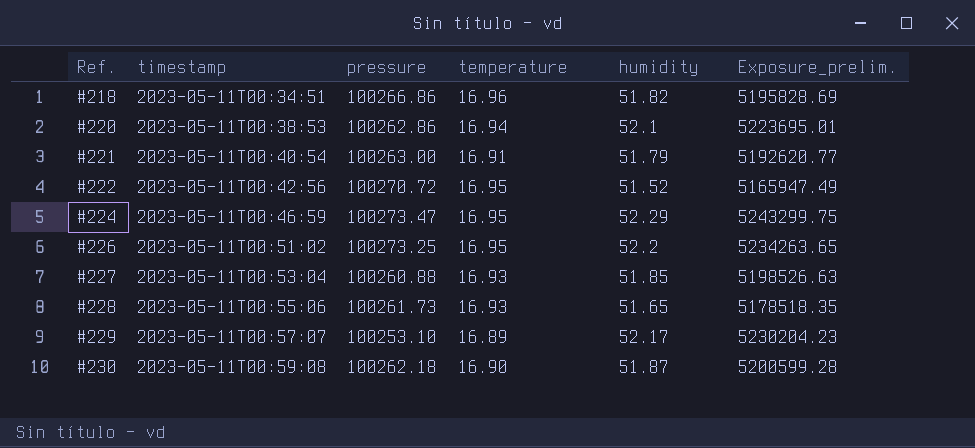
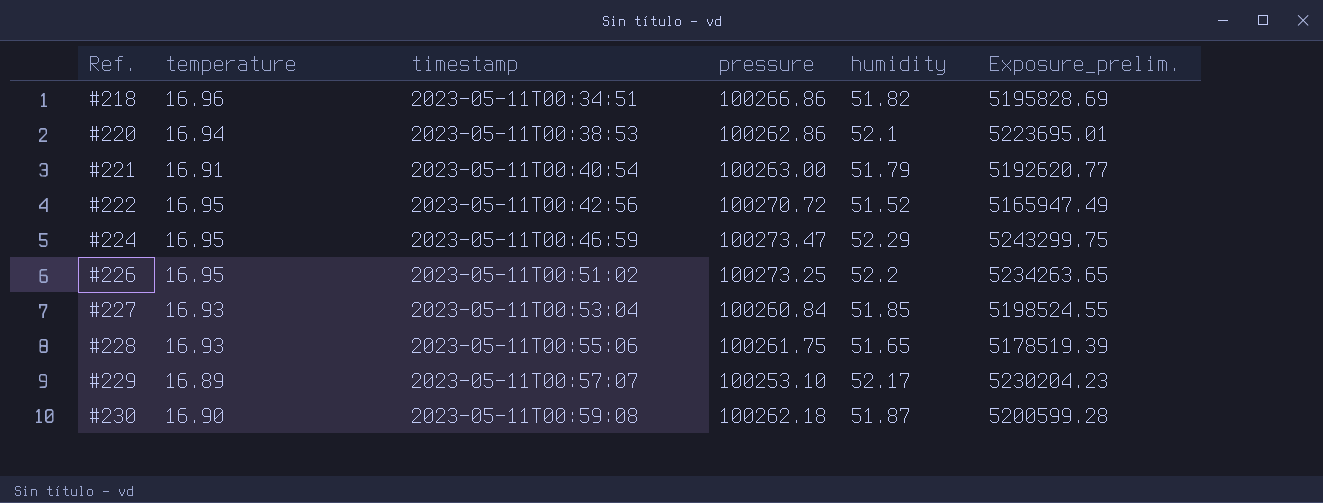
column temperature | position: 4 -> 2
#227 | pressure: 100260.88 -> 100260.84
#227 | Exposure_prelim.: 5198526.63 -> 5198524.55
#228 | pressure: 100261.73 -> 100261.75
#228 | Exposure_prelim.: 5178518.35 -> 5178519.39

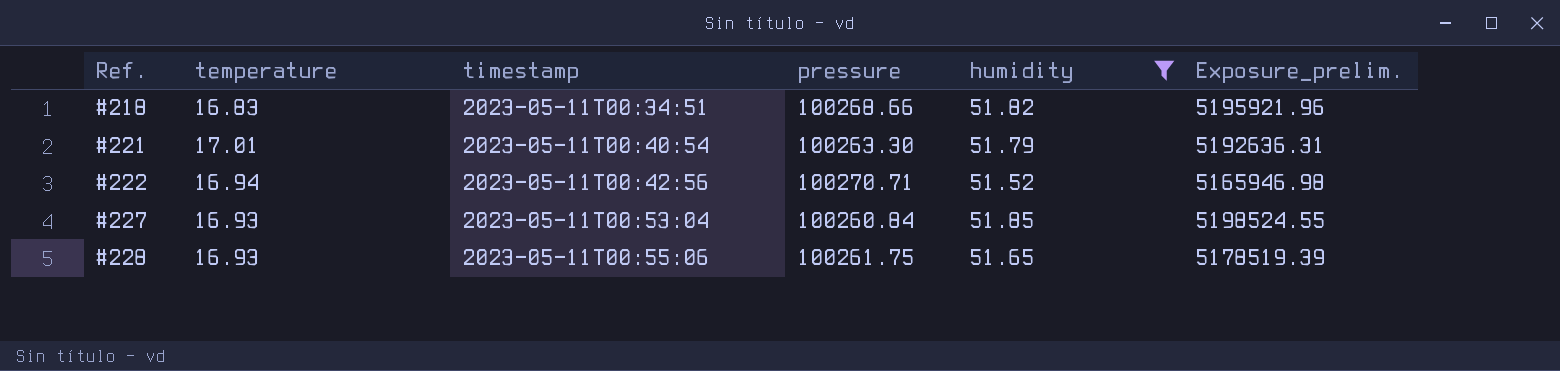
filter: none -> humidity <= 51.85
#218 | temperature: 16.96 -> 16.83
#218 | pressure: 100266.86 -> 100268.66
#218 | Exposure_prelim.: 5195828.69 -> 5195921.96
#221 | temperature: 16.91 -> 17.01
#221 | pressure: 100263.00 -> 100263.30
#221 | Exposure_prelim.: 5192620.77 -> 5192636.31
#222 | temperature: 16.95 -> 16.94
#222 | pressure: 100270.72 -> 100270.71
#222 | Exposure_prelim.: 5165947.49 -> 5165946.98

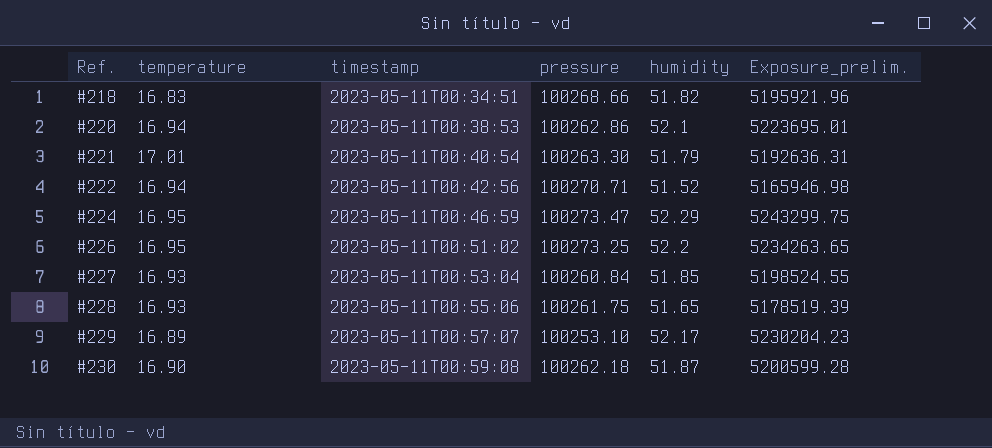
filter: humidity <= 51.85 -> none

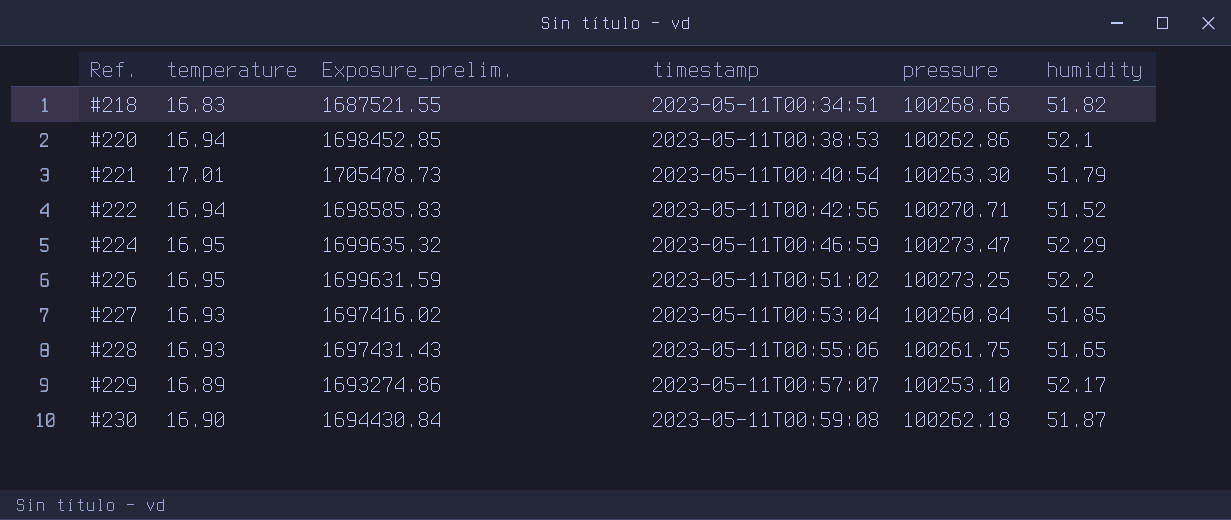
column Exposure_prelim. | formula: [pressure] * [humidity] -> [temperature] * [pressure]
column Exposure_prelim. | position: 6 -> 3

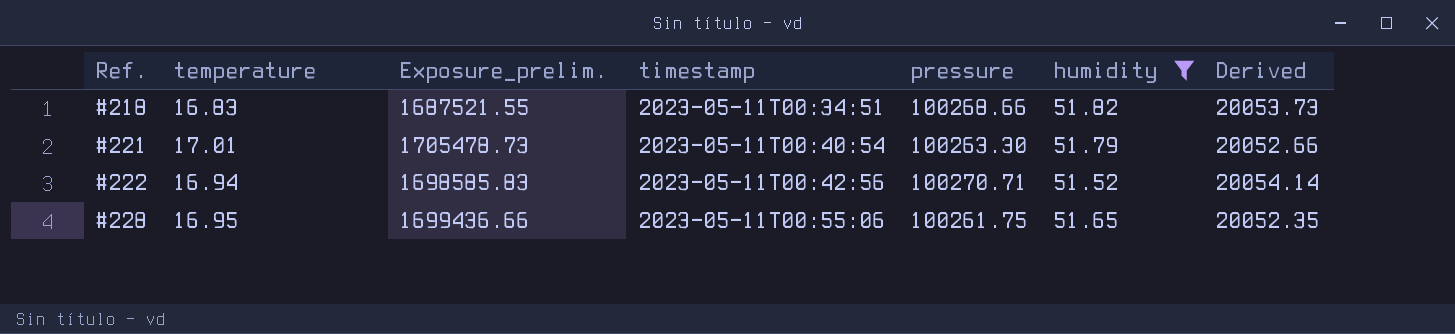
filter: none -> humidity <= 51.82
column Derived | formula: none -> [pressure] * 0.2
#228 | temperature: 16.93 -> 16.95
#228 | Exposure_prelim.: 1697431.43 -> 1699436.66

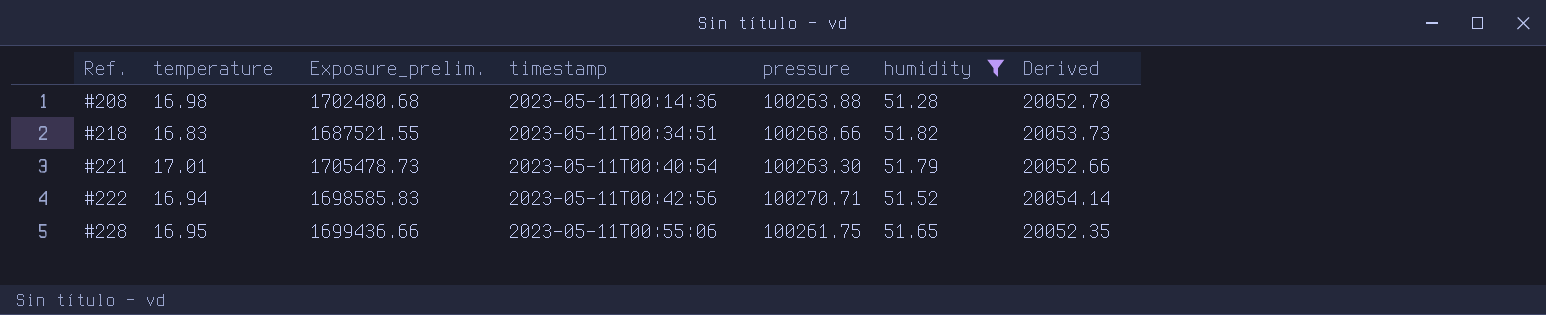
row #208: none -> 16.98 | 1702480.68 | 2023-05-11T00:14:36 | 100263.88 | 51.28 | 20052.78

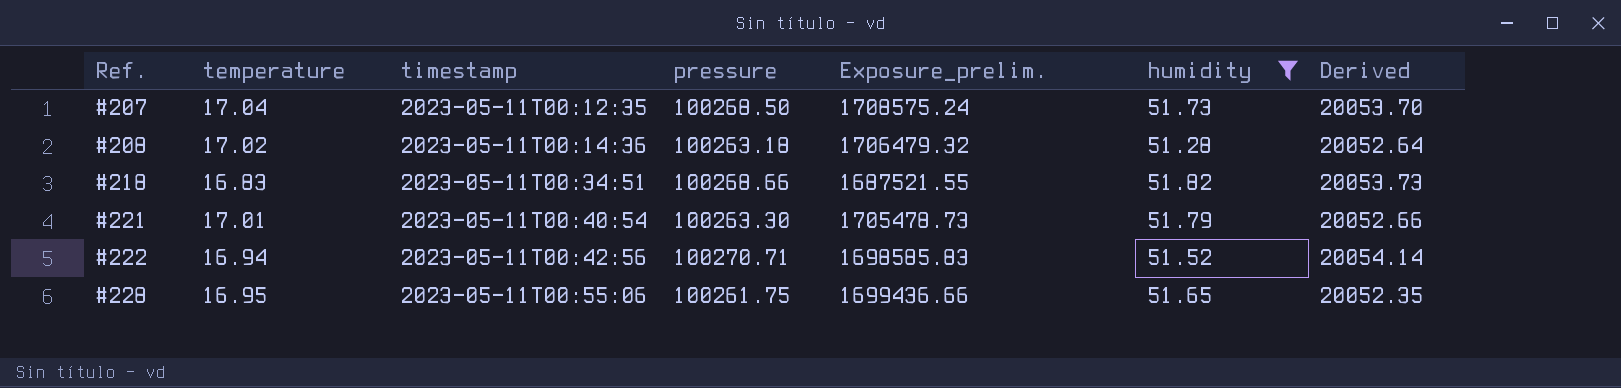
column Exposure_prelim. | position: 3 -> 5
row #207: none -> 17.04 | 2023-05-11T00:12:35 | 100268.50 | 1708575.24 | 51.73 | 20053.70
#208 | temperature: 16.98 -> 17.02
#208 | pressure: 100263.88 -> 100263.18
#208 | Exposure_prelim.: 1702480.68 -> 1706479.32
#208 | Derived: 20052.78 -> 20052.64

